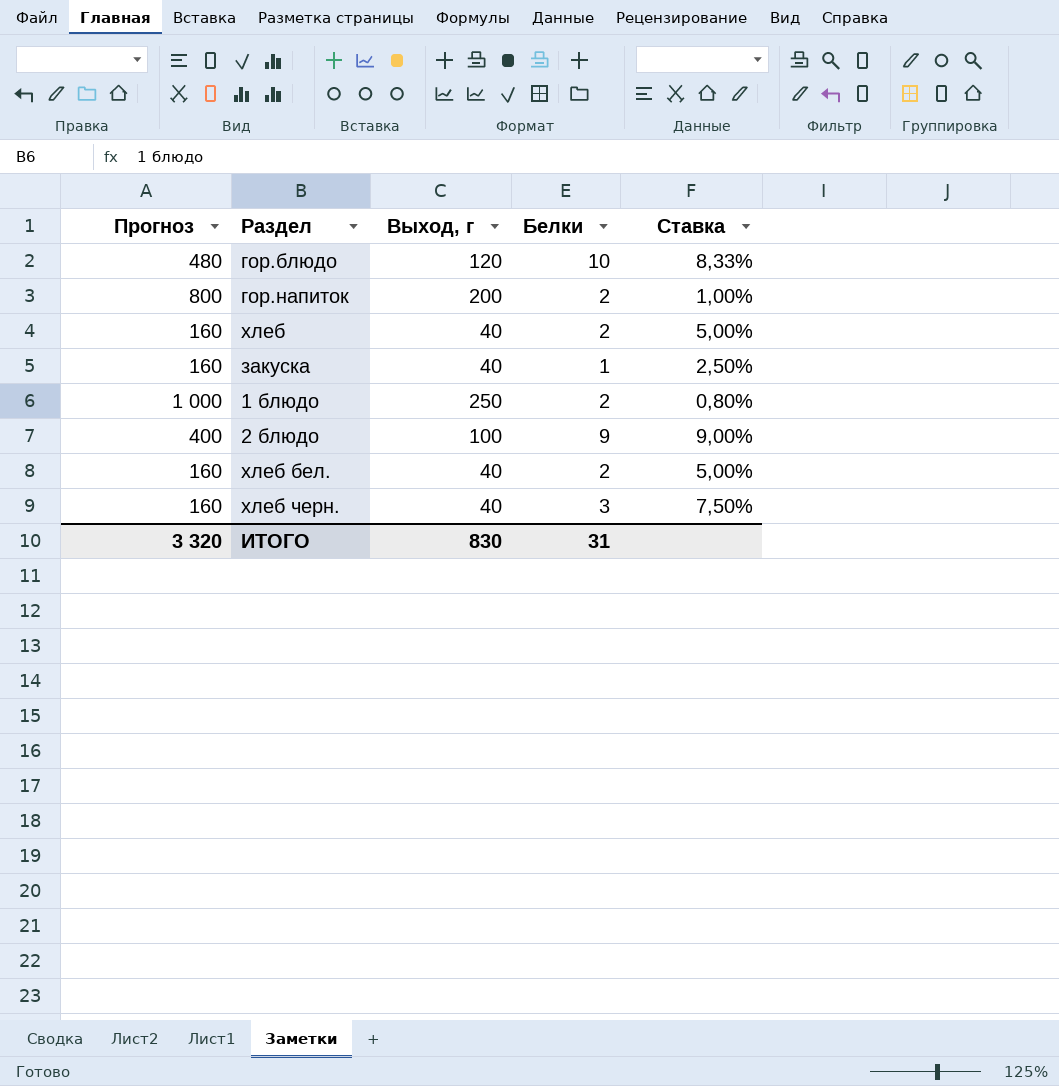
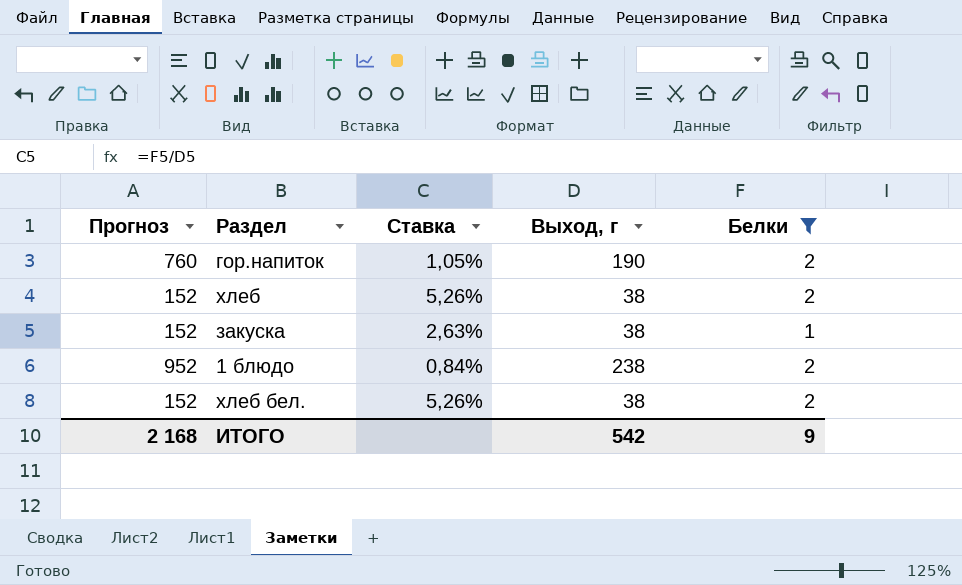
filter: none -> Белки <= 2
column Ставка | position: 5 -> 3
гор.напиток | Прогноз: 800 -> 760
гор.напиток | Ставка: 1,00% -> 1,05%
гор.напиток | Выход, г: 200 -> 190
хлеб | Прогноз: 160 -> 152
хлеб | Ставка: 5,00% -> 5,26%
хлеб | Выход, г: 40 -> 38
закуска | Прогноз: 160 -> 152
закуска | Ставка: 2,50% -> 2,63%
закуска | Выход, г: 40 -> 38
1 блюдо | Прогноз: 1 000 -> 952
1 блюдо | Ставка: 0,80% -> 0,84%
1 блюдо | Выход, г: 250 -> 238
хлеб бел. | Прогноз: 160 -> 152
хлеб бел. | Ставка: 5,00% -> 5,26%
хлеб бел. | Выход, г: 40 -> 38
ИТОГО | Прогноз: 3 320 -> 2 168
ИТОГО | Выход, г: 830 -> 542
ИТОГО | Белки: 31 -> 9

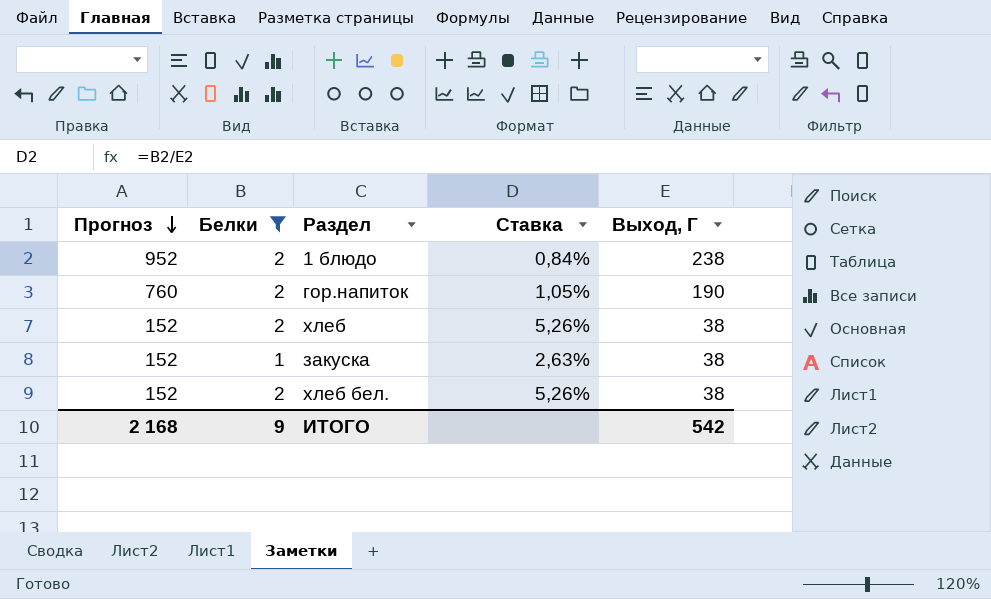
row order: none -> Прогноз descending
column Белки | position: 5 -> 2
column name: Выход, г -> Выход, Г

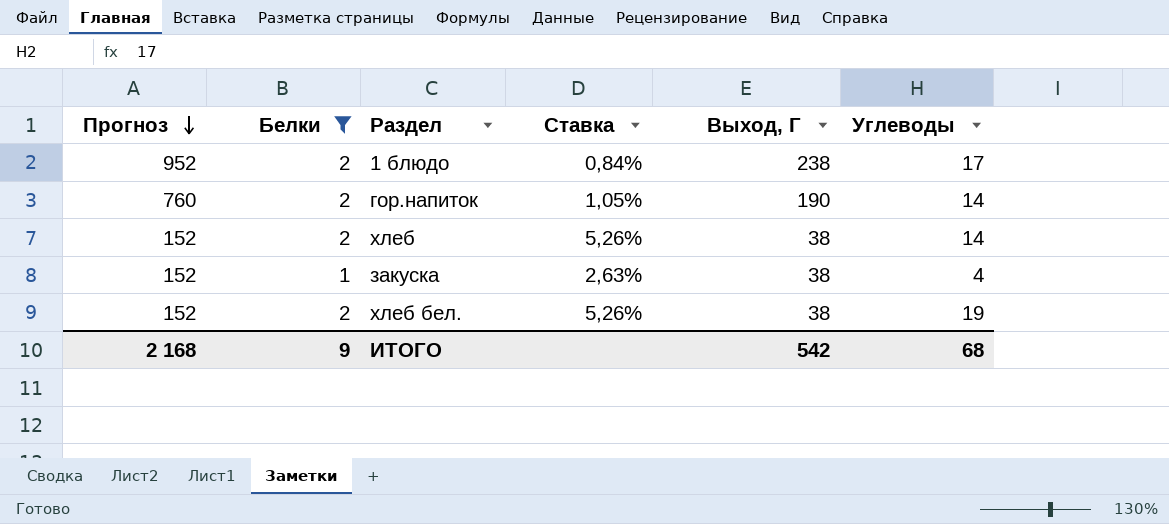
column Углеводы | position: none -> 6

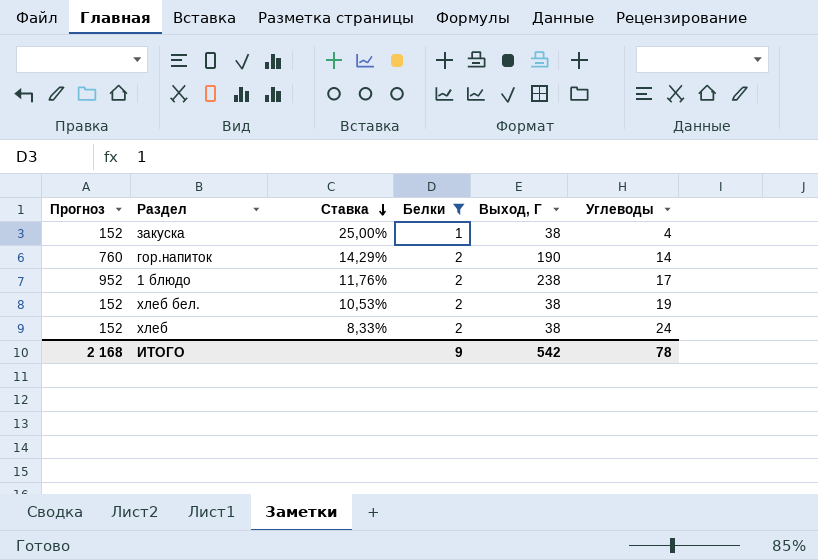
row order: Прогноз descending -> Ставка descending
column Ставка | formula: [Белки] / [Выход, Г] -> [Белки] / [Углеводы]
column Белки | position: 2 -> 4
хлеб | Углеводы: 14 -> 24
ИТОГО | Углеводы: 68 -> 78

